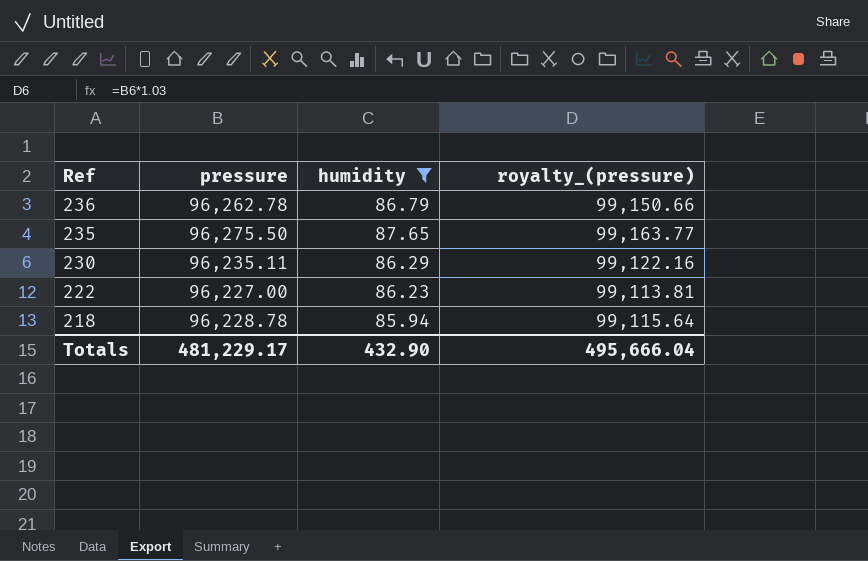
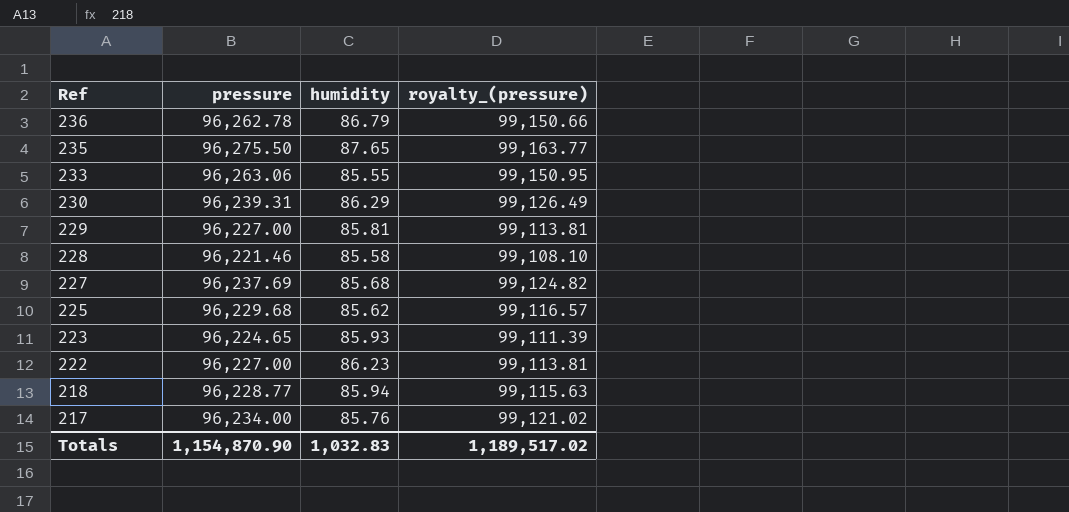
filter: humidity >= 85.94 -> none
230 | pressure: 96,235.11 -> 96,239.31
230 | royalty_(pressure): 99,122.16 -> 99,126.49
218 | pressure: 96,228.78 -> 96,228.77
218 | royalty_(pressure): 99,115.64 -> 99,115.63
Totals | pressure: 481,229.17 -> 1,154,870.90
Totals | humidity: 432.90 -> 1,032.83
Totals | royalty_(pressure): 495,666.04 -> 1,189,517.02

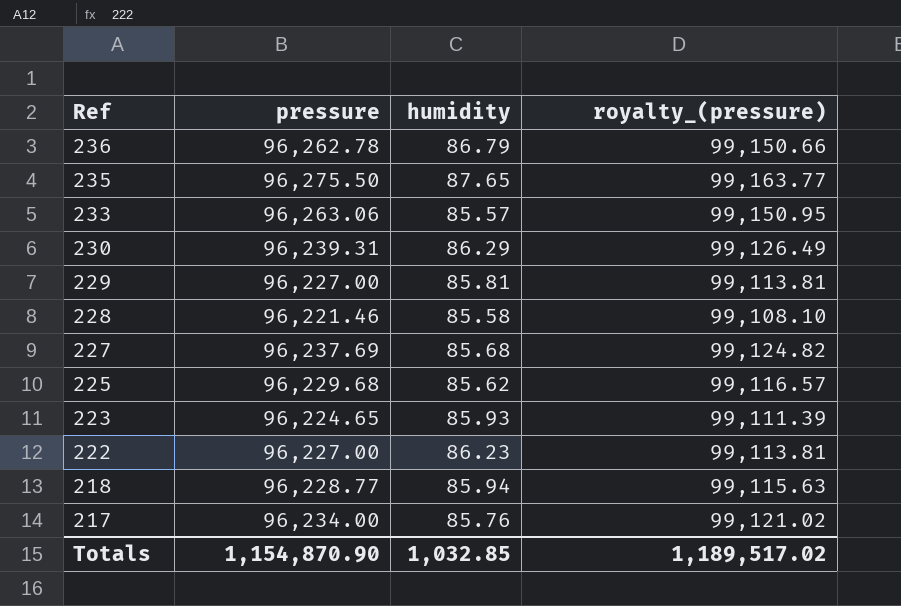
233 | humidity: 85.55 -> 85.57
Totals | humidity: 1,032.83 -> 1,032.85

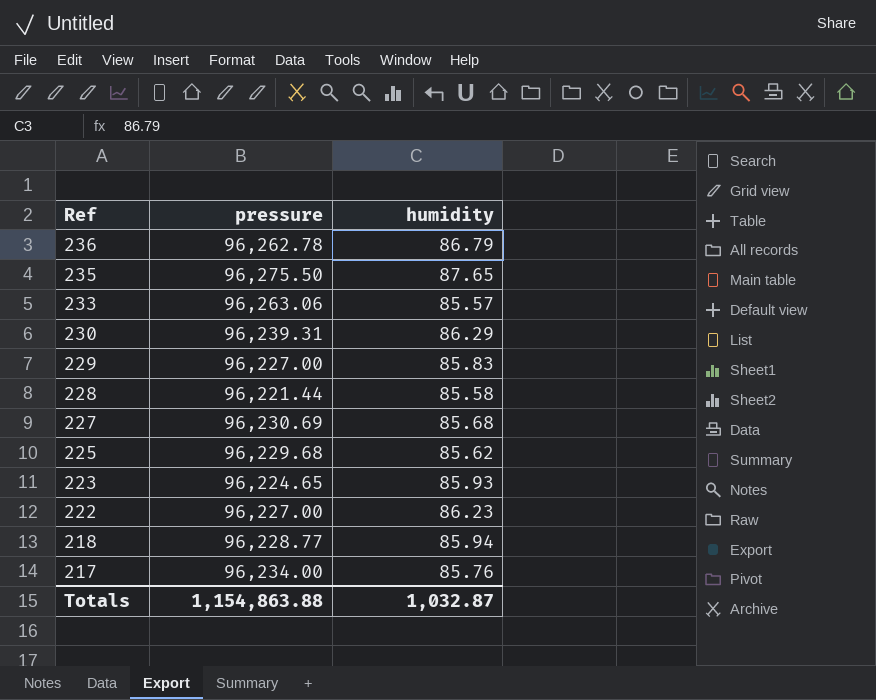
column royalty_(pressure) | formula: [pressure] * 1.03 -> none
229 | humidity: 85.81 -> 85.83
228 | pressure: 96,221.46 -> 96,221.44
227 | pressure: 96,237.69 -> 96,230.69
Totals | pressure: 1,154,870.90 -> 1,154,863.88
Totals | humidity: 1,032.85 -> 1,032.87

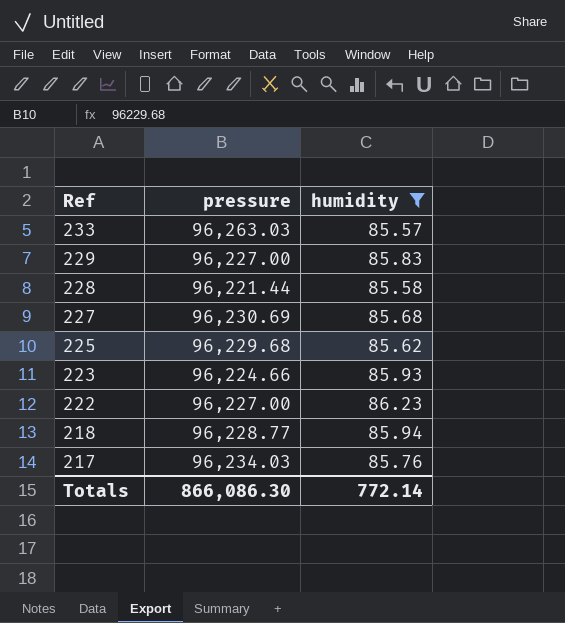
filter: none -> humidity <= 86.23
233 | pressure: 96,263.06 -> 96,263.03
223 | pressure: 96,224.65 -> 96,224.66
217 | pressure: 96,234.00 -> 96,234.03
Totals | pressure: 1,154,863.88 -> 866,086.30
Totals | humidity: 1,032.87 -> 772.14

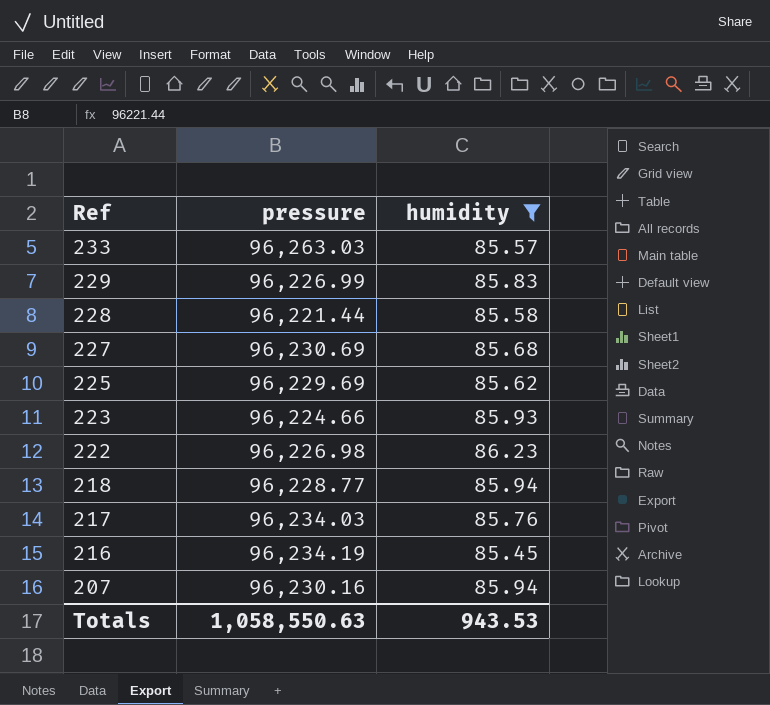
229 | pressure: 96,227.00 -> 96,226.99
225 | pressure: 96,229.68 -> 96,229.69
222 | pressure: 96,227.00 -> 96,226.98
row 216: none -> 96,234.19 | 85.45
row 207: none -> 96,230.16 | 85.94
Totals | pressure: 866,086.30 -> 1,058,550.63
Totals | humidity: 772.14 -> 943.53

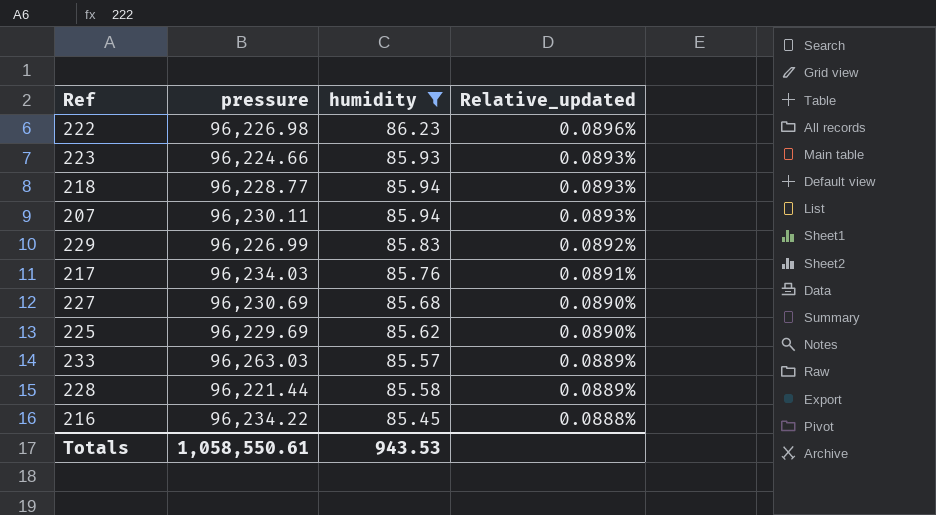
row order: Ref descending -> Relative_updated descending
column Relative_updated | formula: none -> [humidity] / [pressure]
207 | pressure: 96,230.16 -> 96,230.11
216 | pressure: 96,234.19 -> 96,234.22
Totals | pressure: 1,058,550.63 -> 1,058,550.61

